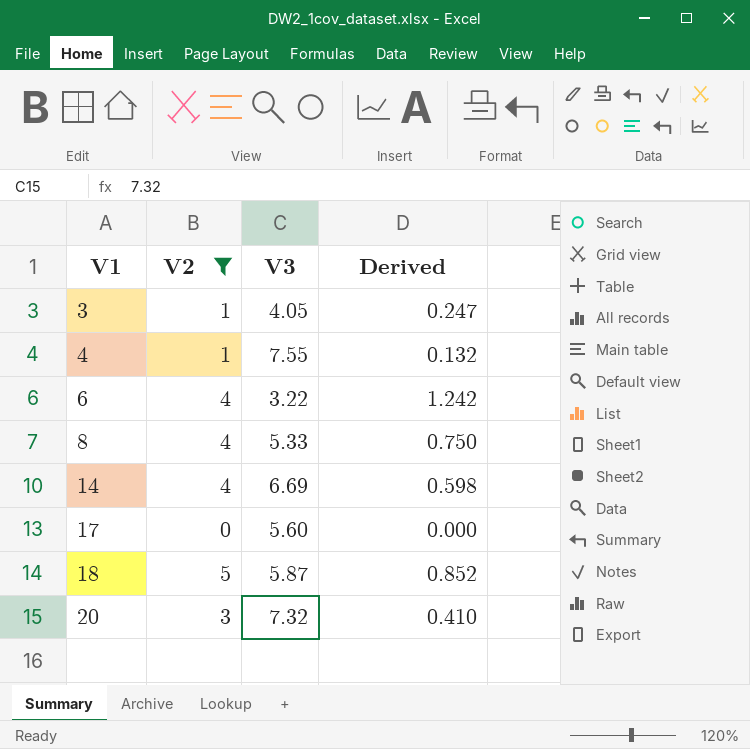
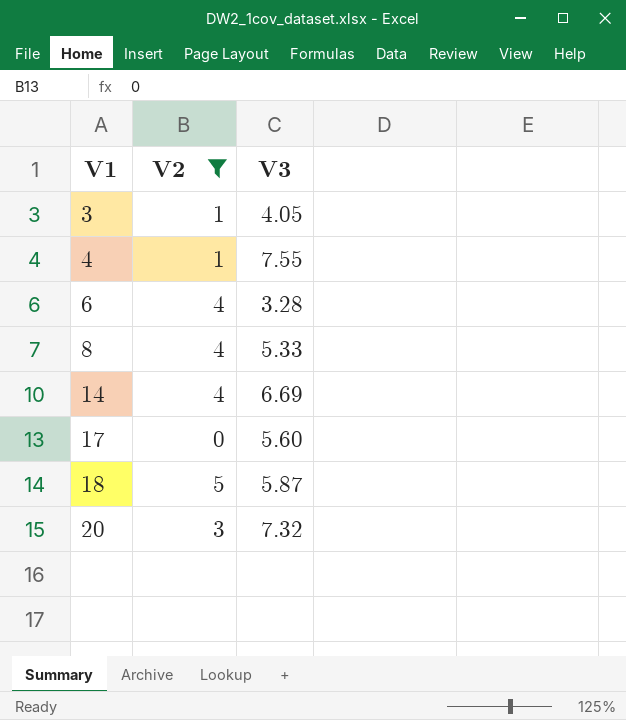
column Derived | formula: [V2] / [V3] -> none
6 | V3: 3.22 -> 3.28

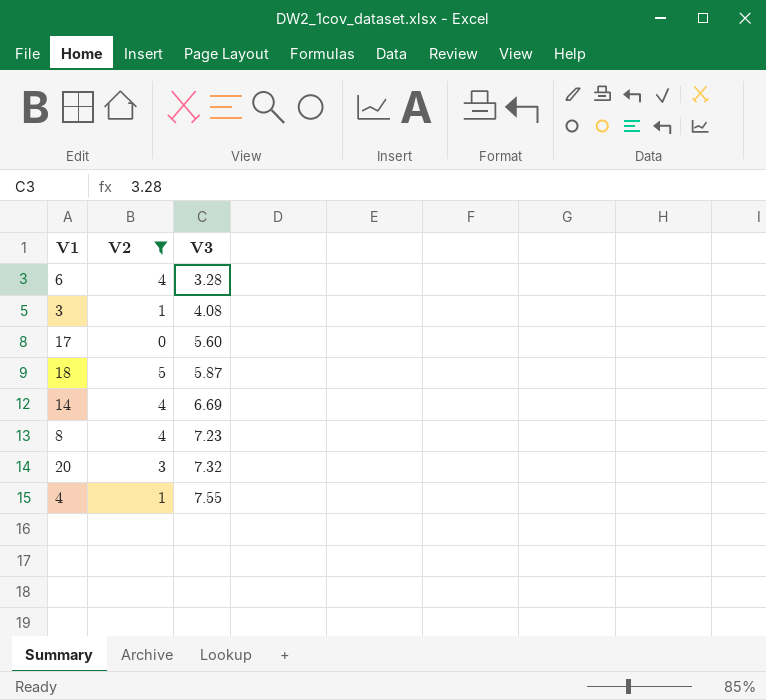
row order: V1 ascending -> V3 ascending
3 | V3: 4.05 -> 4.08
8 | V3: 5.33 -> 7.23

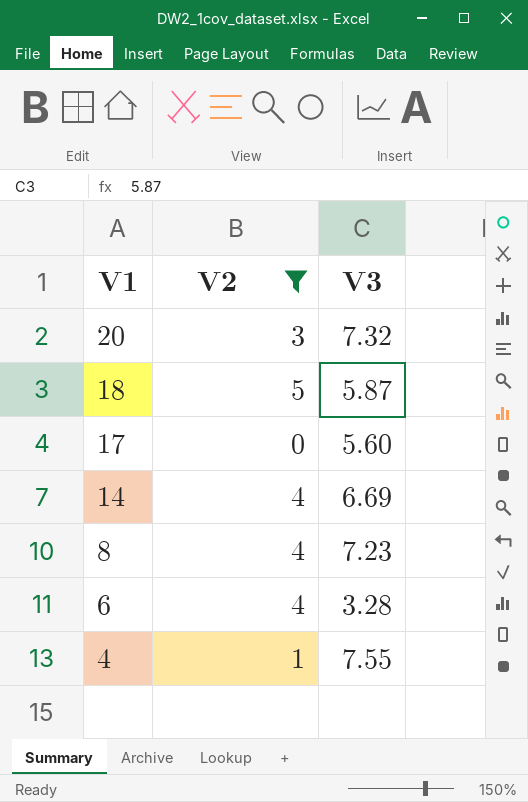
row order: V3 ascending -> V1 descending
row 3: 1 | 4.08 -> none

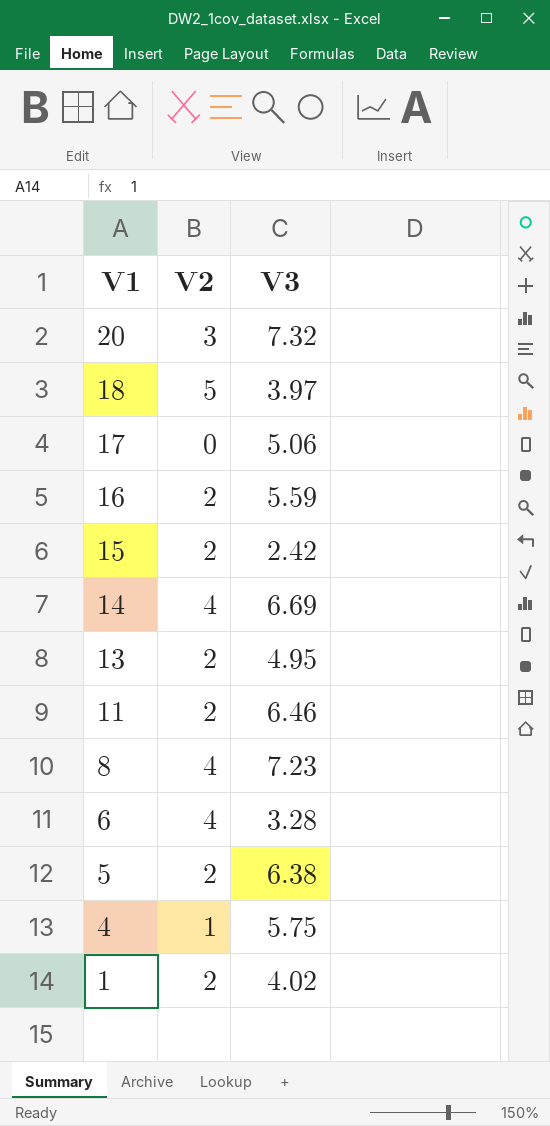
filter: V2 != 2 -> none
18 | V3: 5.87 -> 3.97
17 | V3: 5.60 -> 5.06
4 | V3: 7.55 -> 5.75

